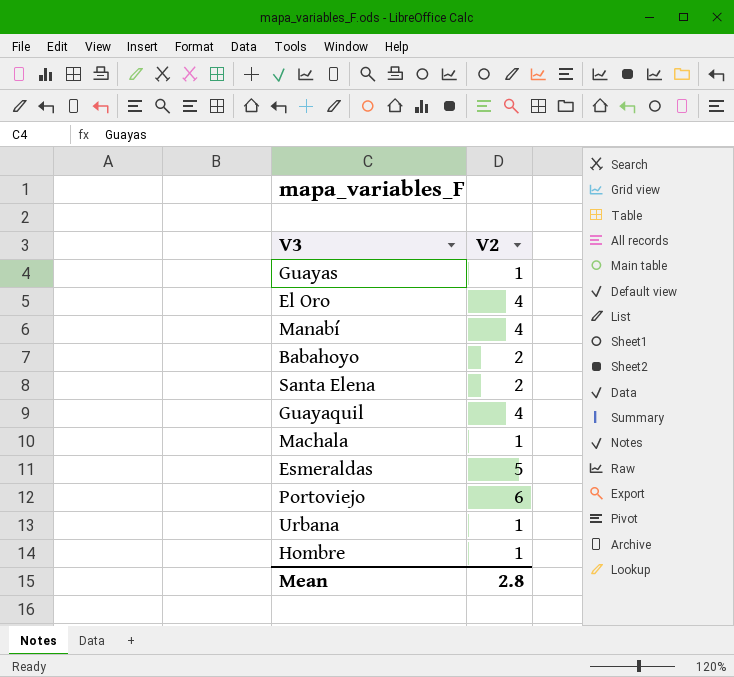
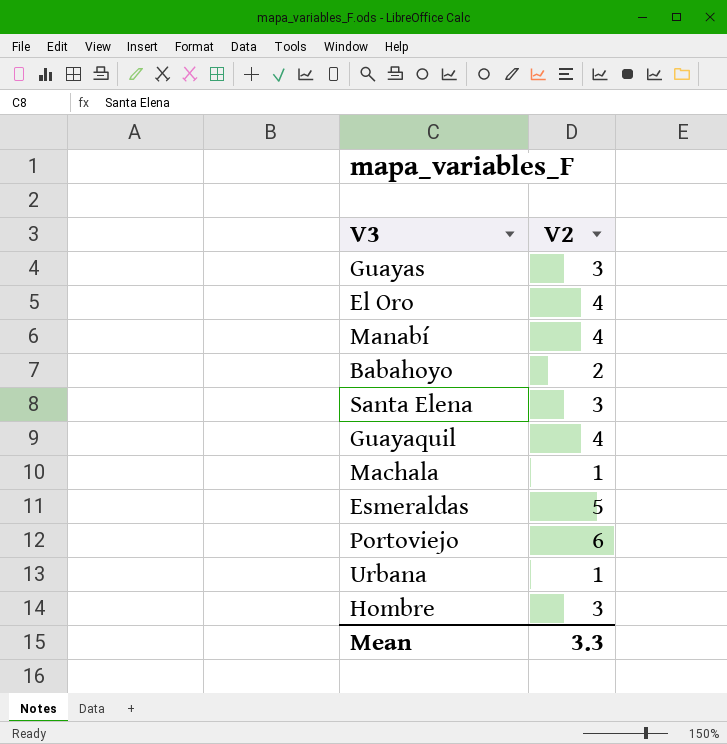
Guayas | V2: 1 -> 3
Santa Elena | V2: 2 -> 3
Hombre | V2: 1 -> 3
Mean | V2: 2.8 -> 3.3

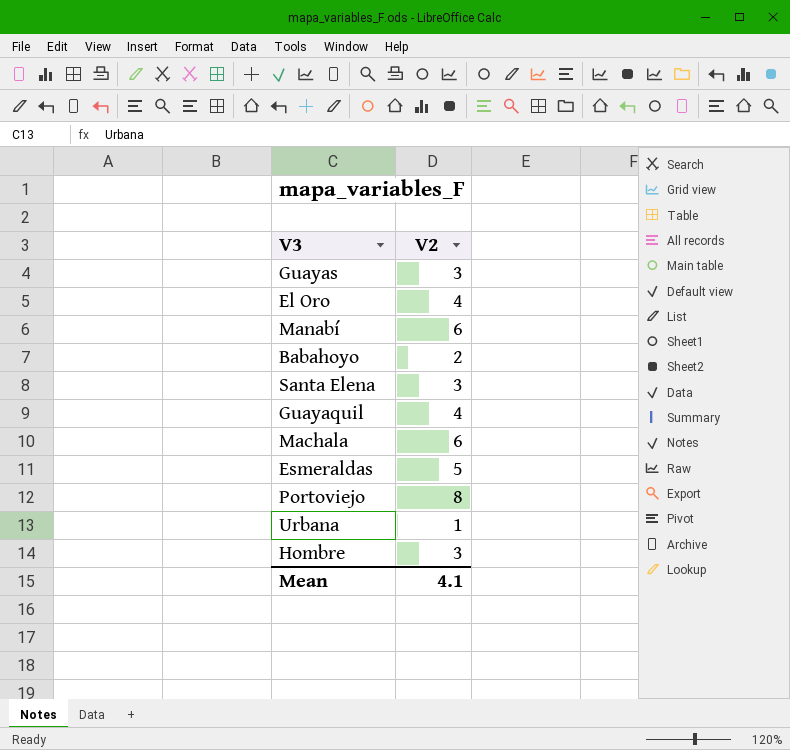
Manabí | V2: 4 -> 6
Machala | V2: 1 -> 6
Portoviejo | V2: 6 -> 8
Mean | V2: 3.3 -> 4.1

